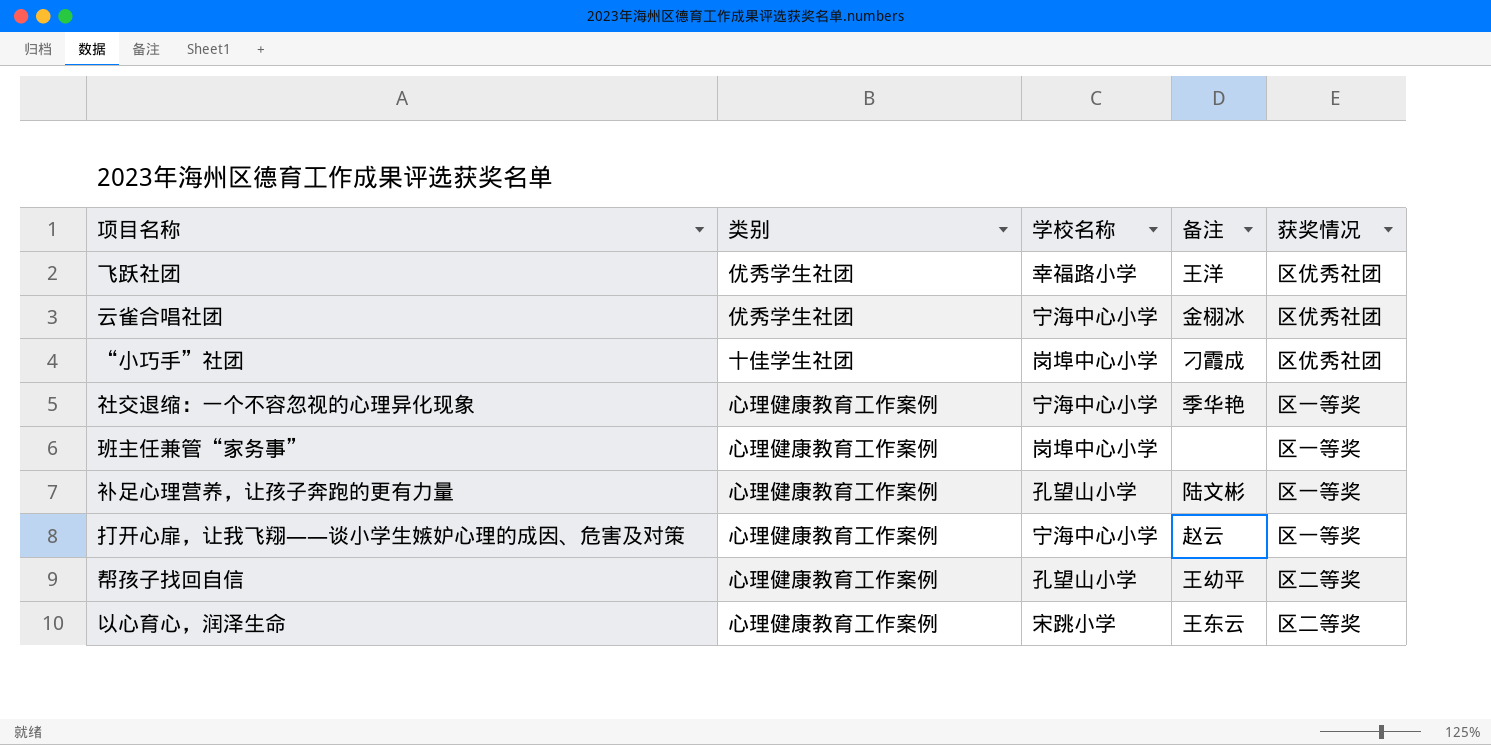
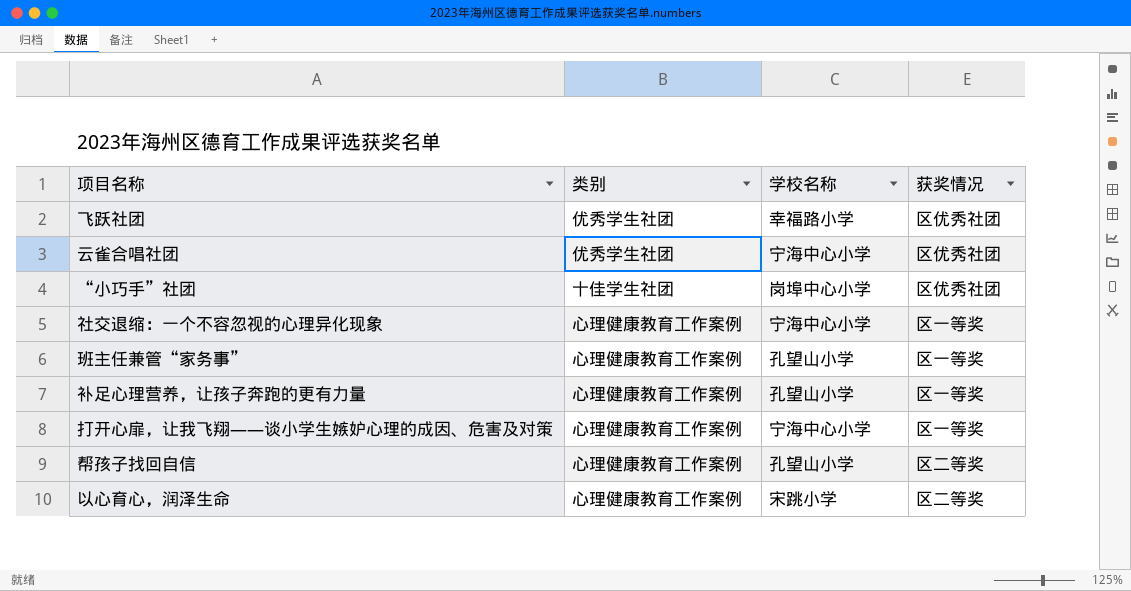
column 备注 | position: 4 -> none
班主任兼管“家务事” | 学校名称: 岗埠中心小学 -> 孔望山小学

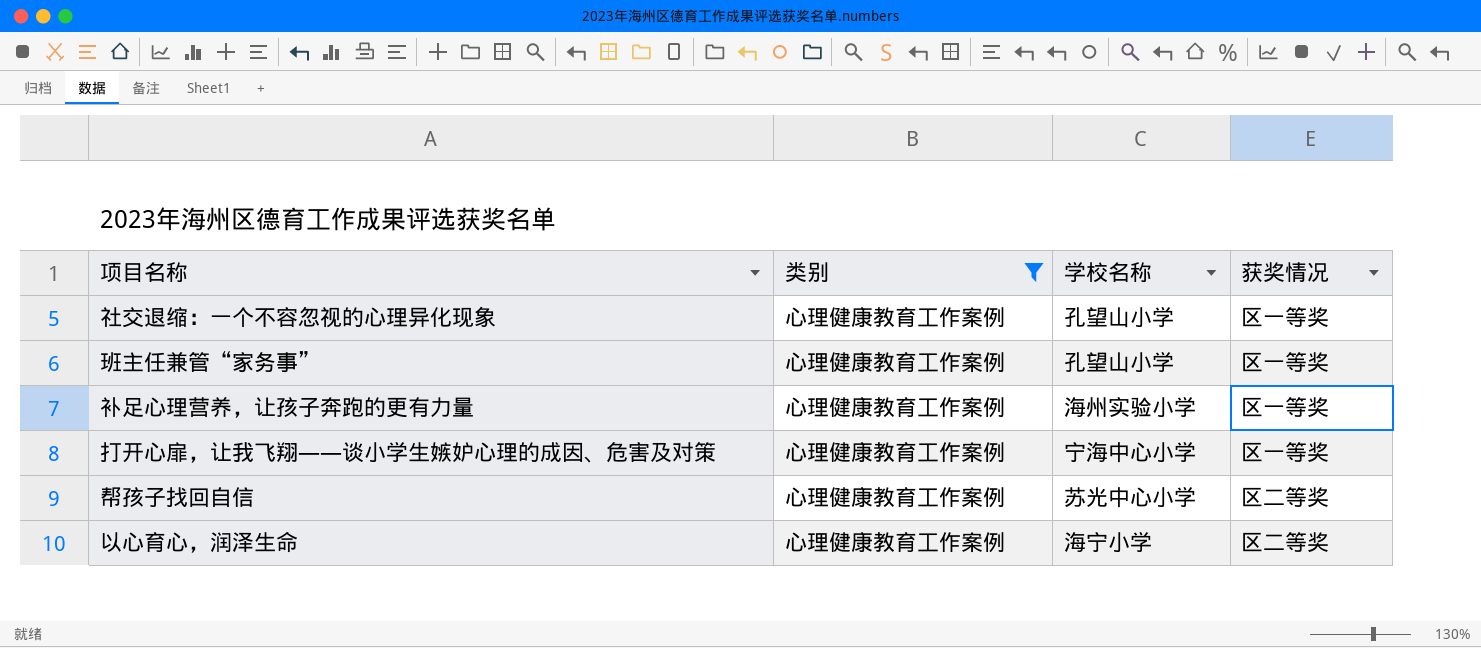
filter: none -> 类别 = 心理健康教育工作案例
社交退缩：一个不容忽视的心理异化现象 | 学校名称: 宁海中心小学 -> 孔望山小学
补足心理营养，让孩子奔跑的更有力量 | 学校名称: 孔望山小学 -> 海州实验小学
帮孩子找回自信 | 学校名称: 孔望山小学 -> 苏光中心小学
以心育心，润泽生命 | 学校名称: 宋跳小学 -> 海宁小学

